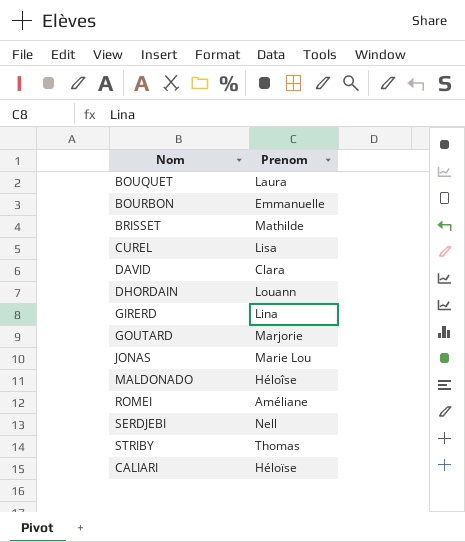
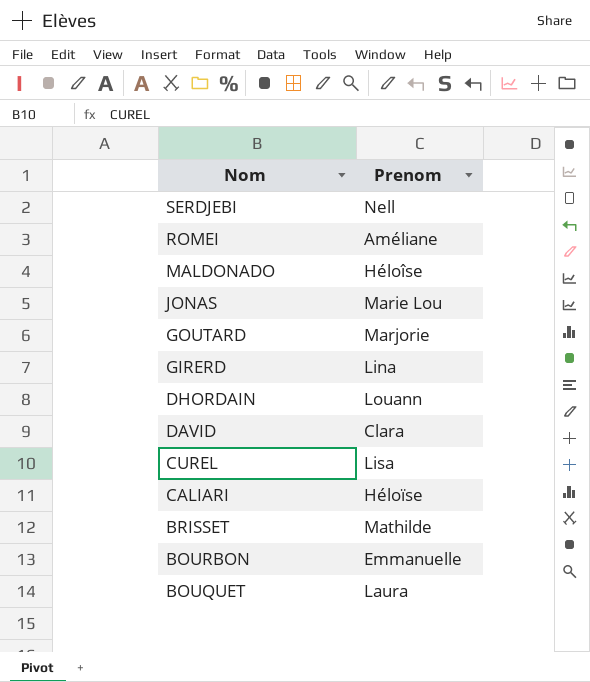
row order: none -> Nom descending
row STRIBY: Thomas -> none

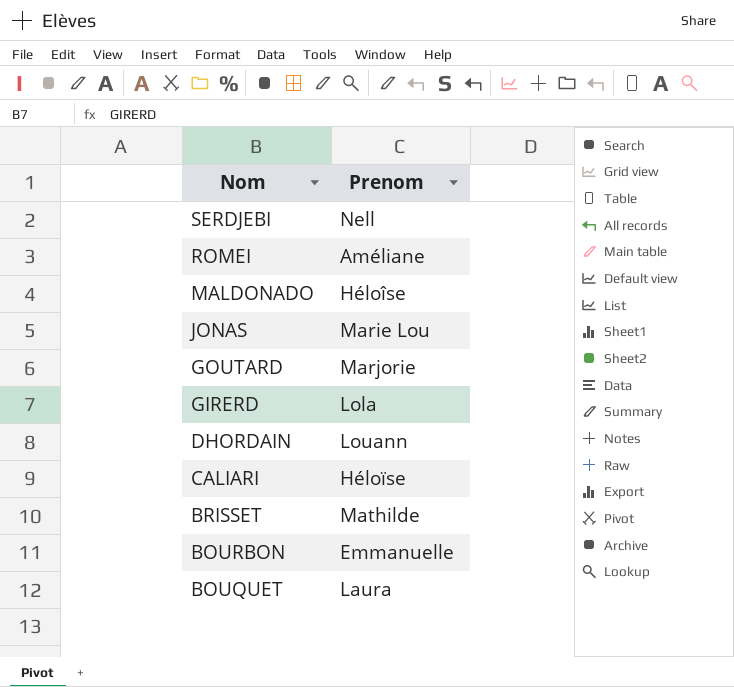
row DAVID: Clara -> none
row CUREL: Lisa -> none
GIRERD | Prenom: Lina -> Lola

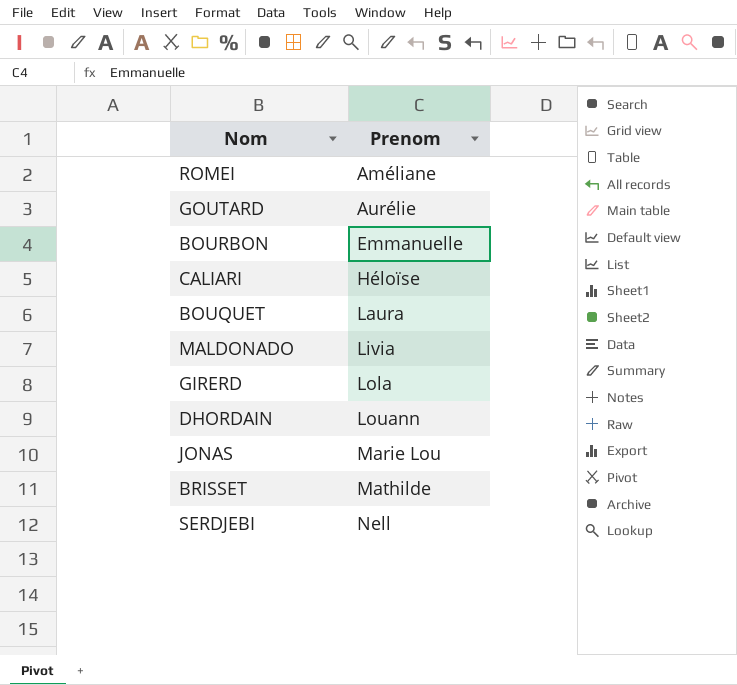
row order: Nom descending -> Prenom ascending
GOUTARD | Prenom: Marjorie -> Aurélie
MALDONADO | Prenom: Héloîse -> Livia

